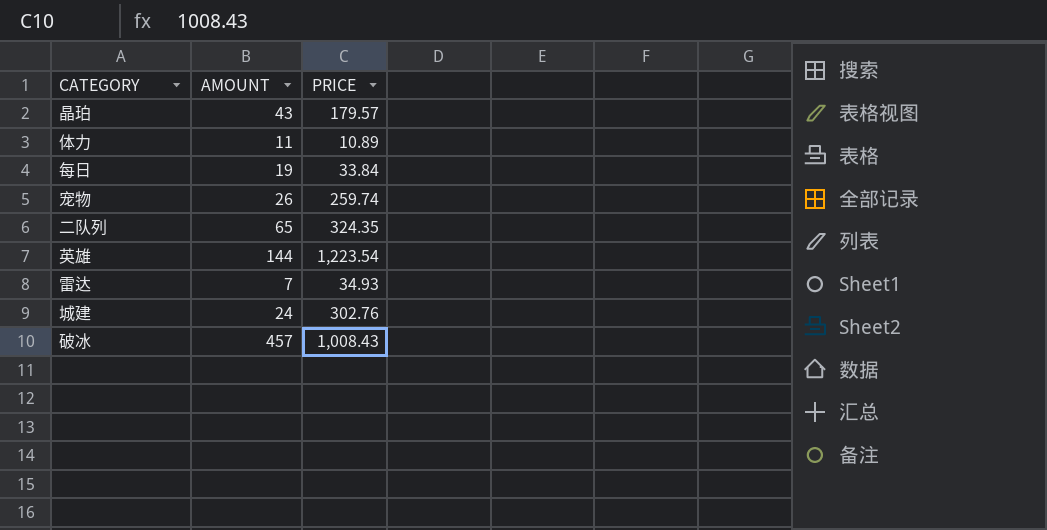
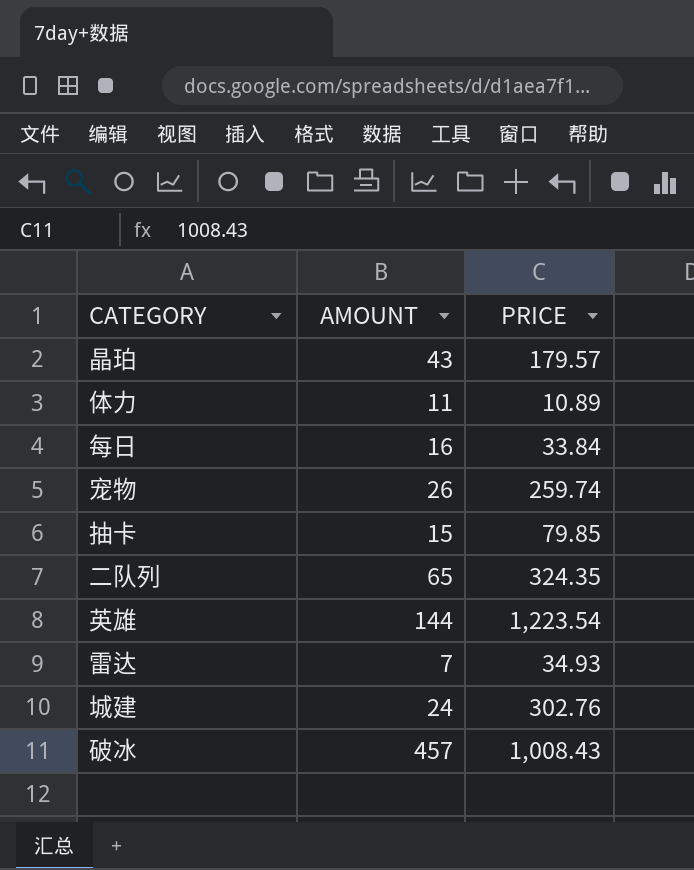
每日 | AMOUNT: 19 -> 16
row 抽卡: none -> 15 | 79.85

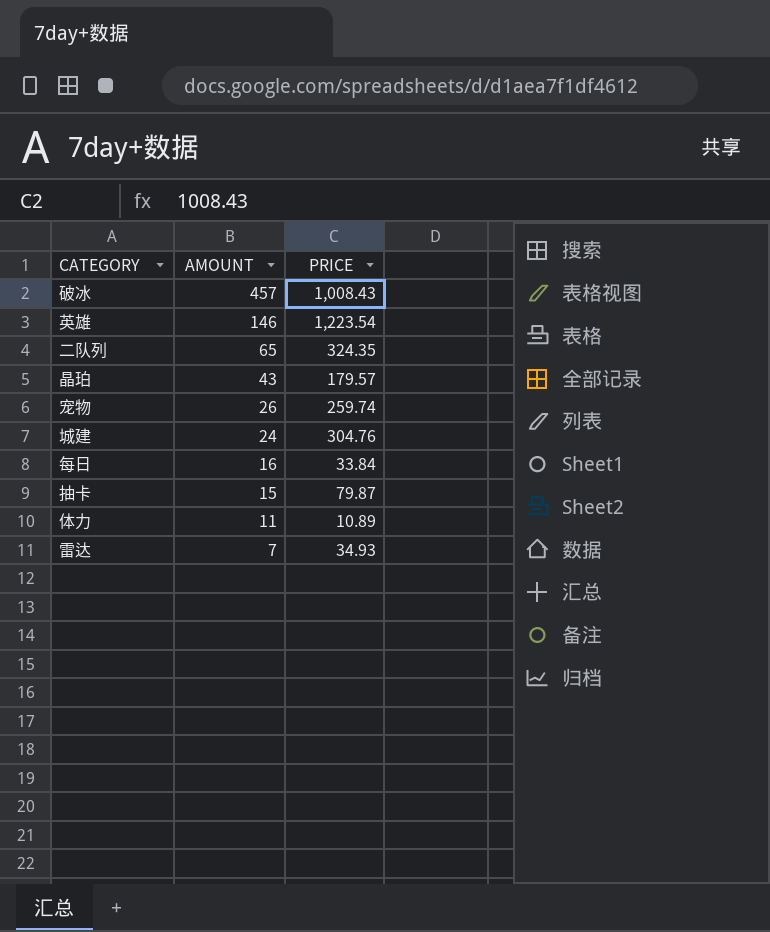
row order: none -> AMOUNT descending
英雄 | AMOUNT: 144 -> 146
城建 | PRICE: 302.76 -> 304.76
抽卡 | PRICE: 79.85 -> 79.87

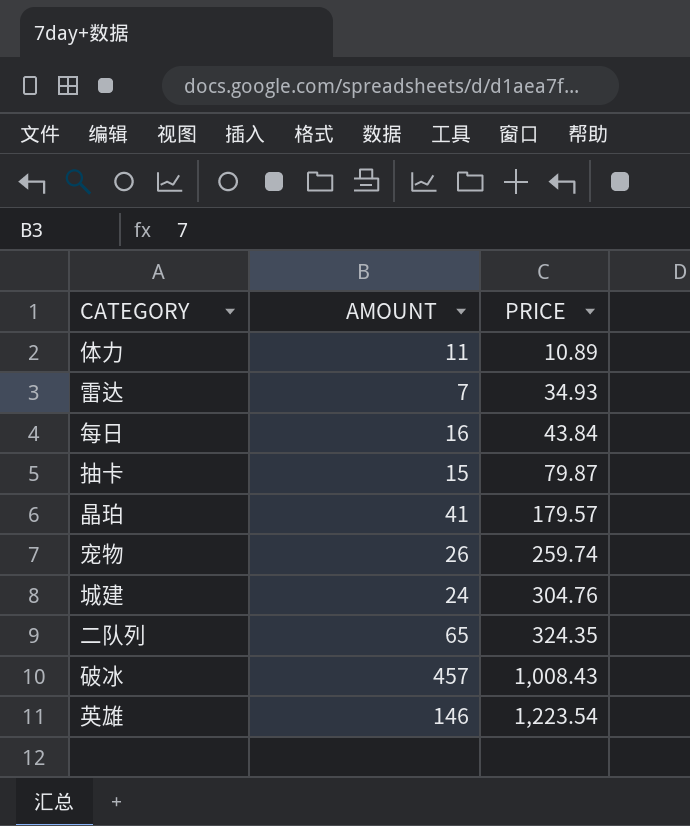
row order: AMOUNT descending -> PRICE ascending
每日 | PRICE: 33.84 -> 43.84
晶珀 | AMOUNT: 43 -> 41

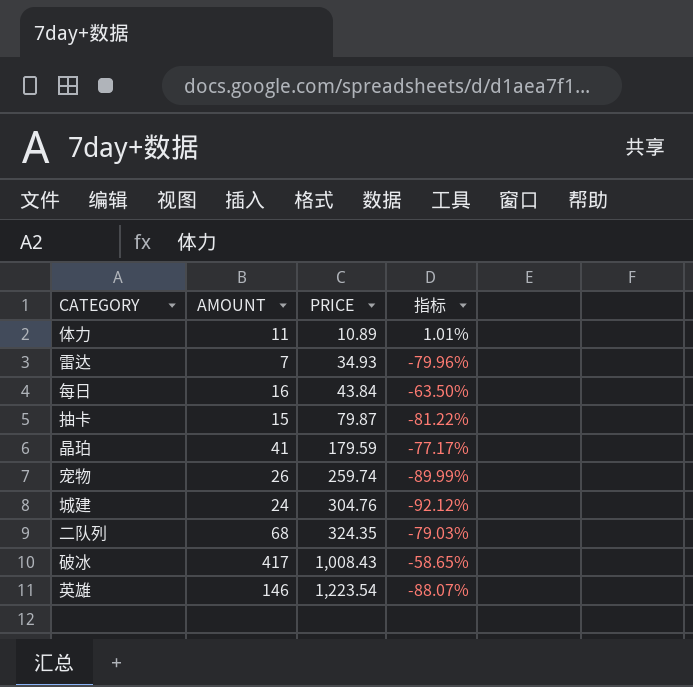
column 指标 | formula: none -> ([AMOUNT] - [PRICE]) / [PRICE]
晶珀 | PRICE: 179.57 -> 179.59
二队列 | AMOUNT: 65 -> 68
破冰 | AMOUNT: 457 -> 417

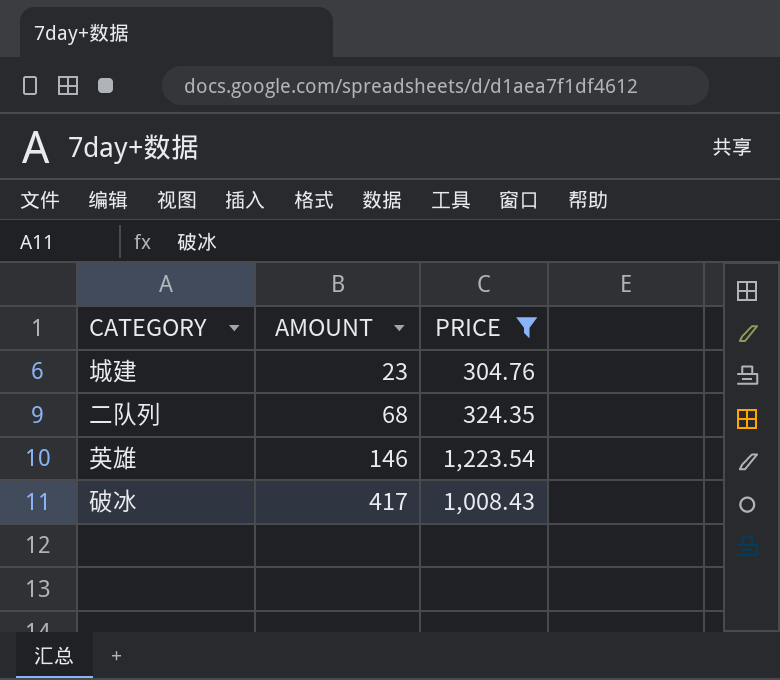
filter: none -> PRICE >= 304.76
row order: PRICE ascending -> AMOUNT ascending
column 指标 | formula: ([AMOUNT] - [PRICE]) / [PRICE] -> none
城建 | AMOUNT: 24 -> 23

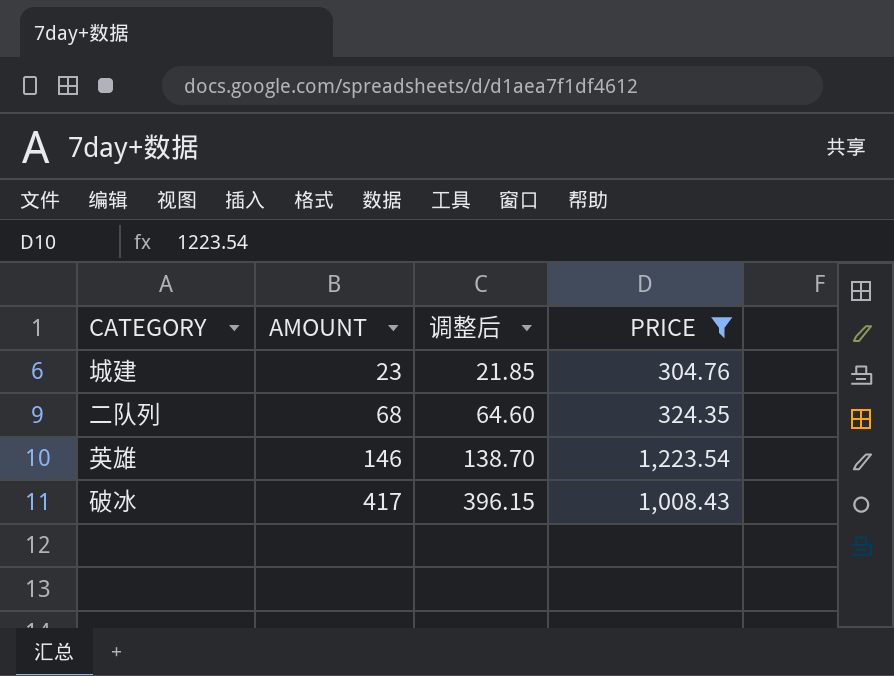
column 调整后 | formula: none -> [AMOUNT] * 0.95

